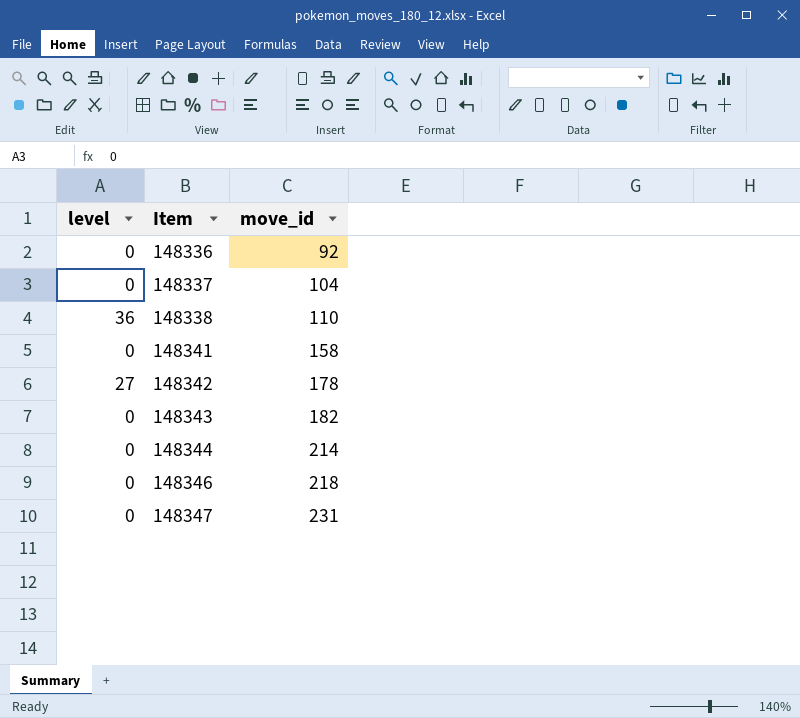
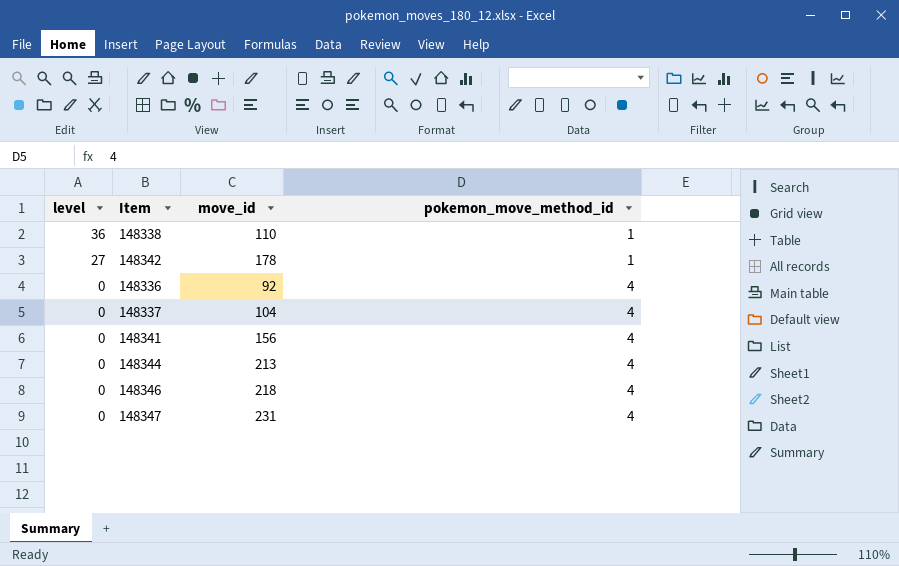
row order: Item ascending -> level descending
column pokemon_move_method_id | position: none -> 4
row 148343: 0 | 182 -> none
148341 | move_id: 158 -> 156
148344 | move_id: 214 -> 213

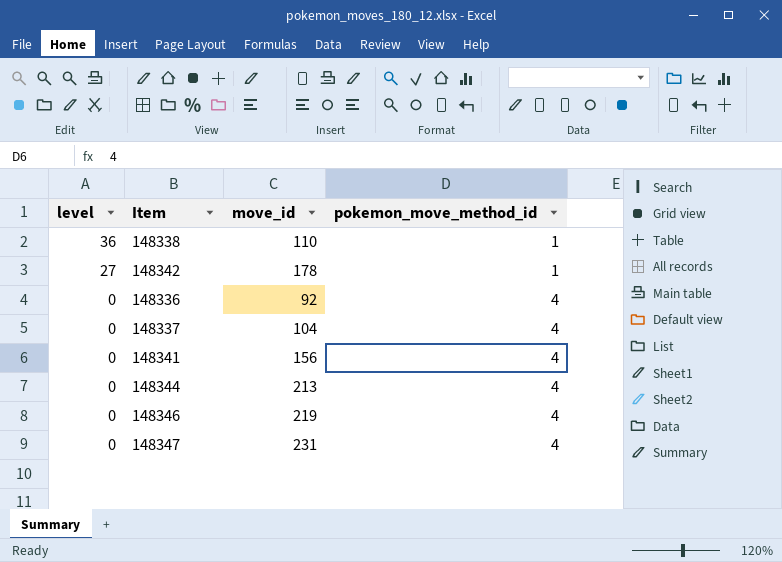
148346 | move_id: 218 -> 219

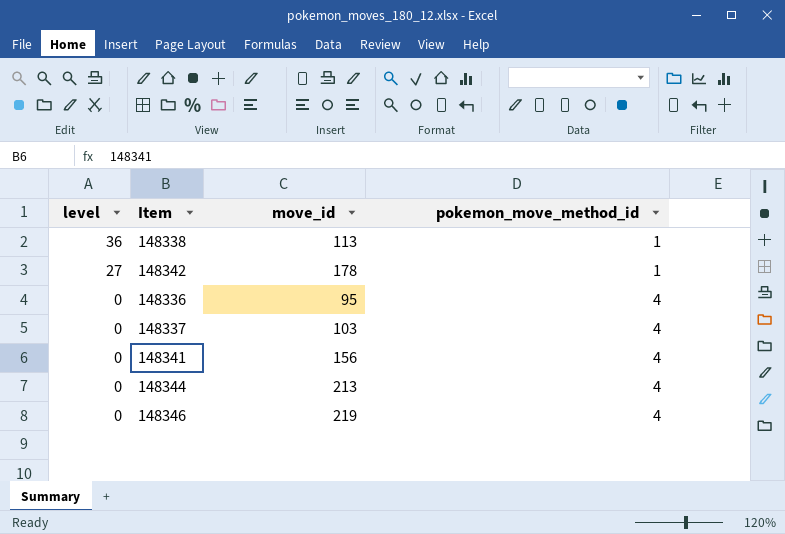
row 148347: 0 | 231 | 4 -> none
148338 | move_id: 110 -> 113
148336 | move_id: 92 -> 95
148337 | move_id: 104 -> 103

